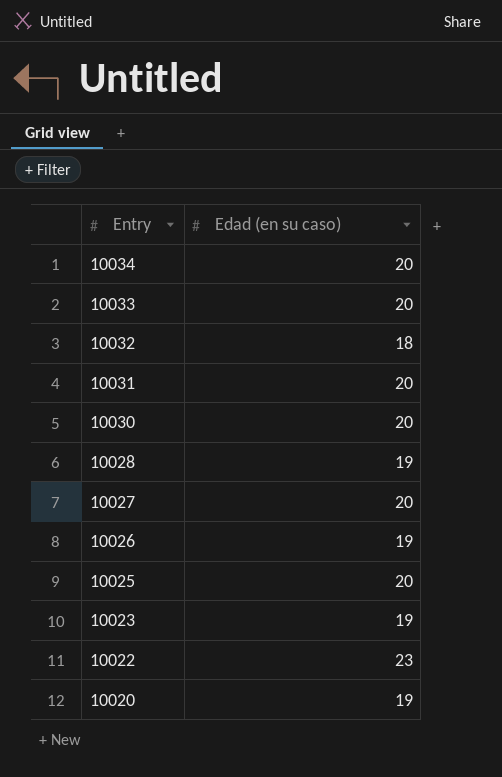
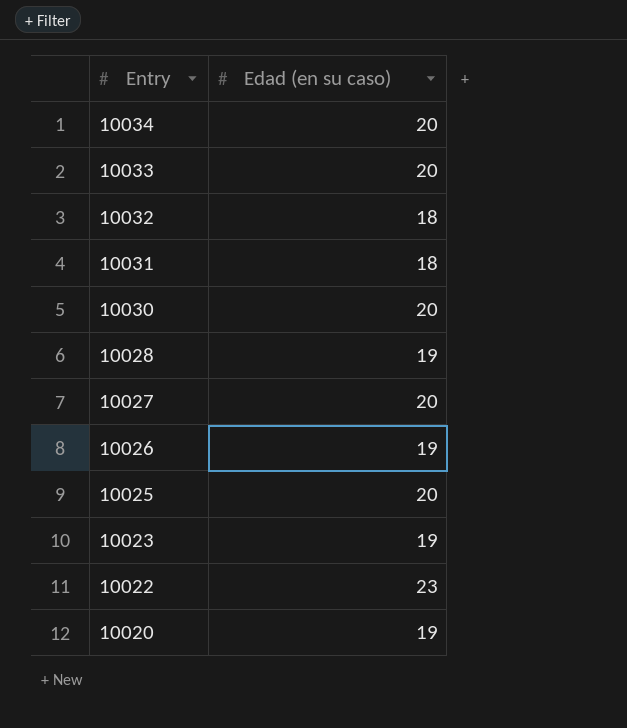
10031 | Edad (en su caso): 20 -> 18

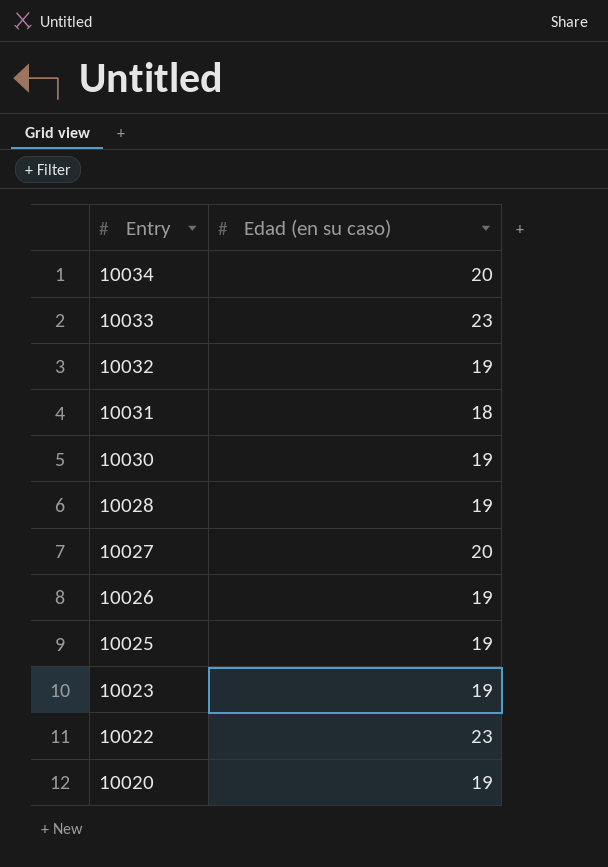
10033 | Edad (en su caso): 20 -> 23
10032 | Edad (en su caso): 18 -> 19
10030 | Edad (en su caso): 20 -> 19
10025 | Edad (en su caso): 20 -> 19

